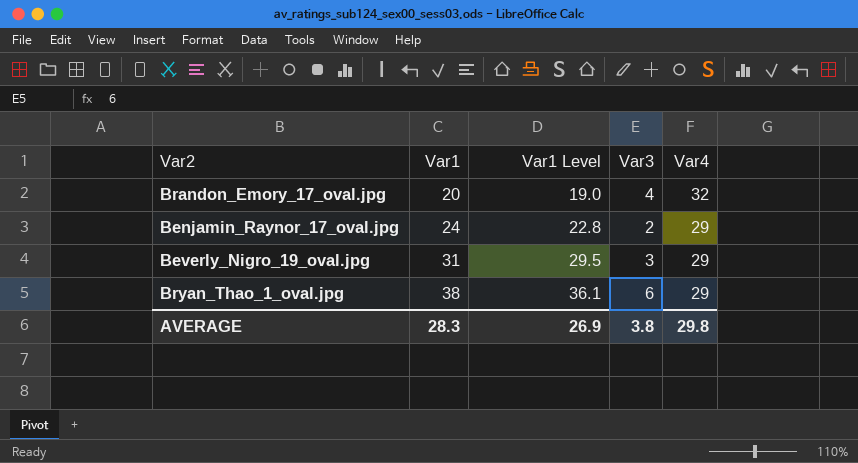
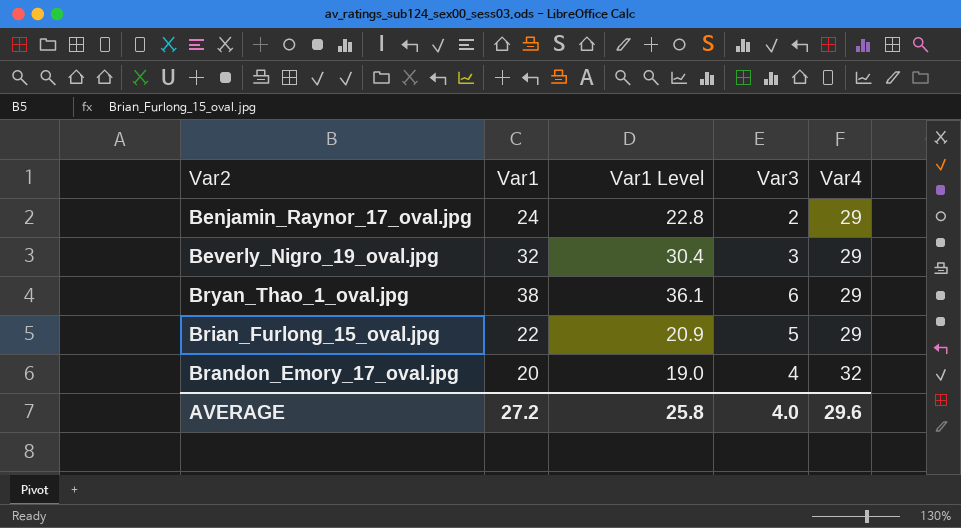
row order: Var1 ascending -> Var4 ascending
Beverly_Nigro_19_oval.jpg | Var1: 31 -> 32
Beverly_Nigro_19_oval.jpg | Var1 Level: 29.5 -> 30.4
row Brian_Furlong_15_oval.jpg: none -> 22 | 20.9 | 5 | 29
AVERAGE | Var1: 28.3 -> 27.2
AVERAGE | Var1 Level: 26.9 -> 25.8
AVERAGE | Var3: 3.8 -> 4.0
AVERAGE | Var4: 29.8 -> 29.6

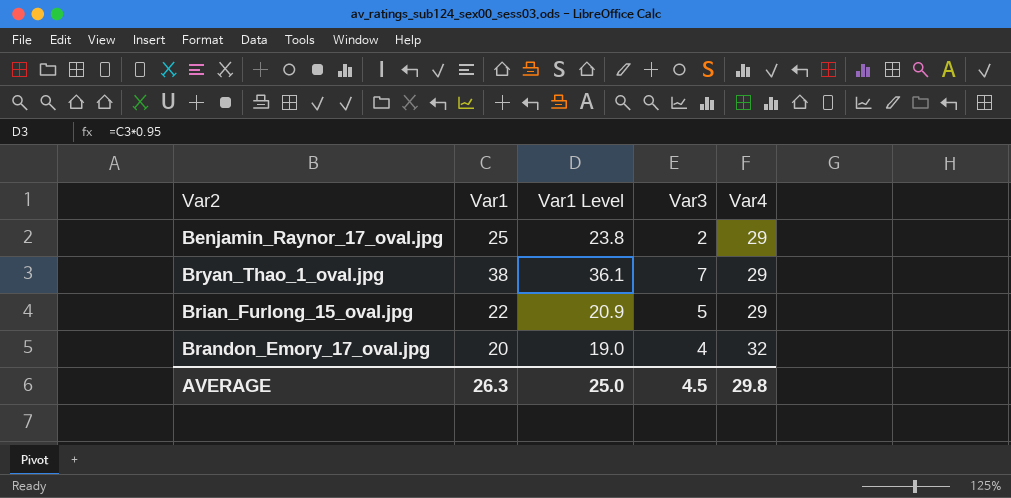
row Beverly_Nigro_19_oval.jpg: 32 | 30.4 | 3 | 29 -> none
Benjamin_Raynor_17_oval.jpg | Var1: 24 -> 25
Benjamin_Raynor_17_oval.jpg | Var1 Level: 22.8 -> 23.8
Bryan_Thao_1_oval.jpg | Var3: 6 -> 7
AVERAGE | Var1: 27.2 -> 26.3
AVERAGE | Var1 Level: 25.8 -> 25.0
AVERAGE | Var3: 4.0 -> 4.5
AVERAGE | Var4: 29.6 -> 29.8

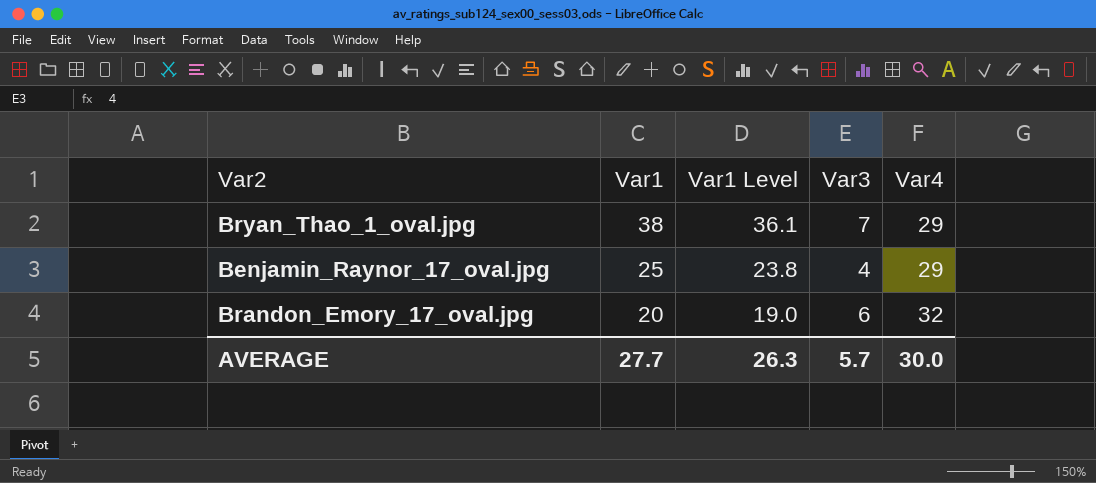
row order: Var4 ascending -> Var1 descending
row Brian_Furlong_15_oval.jpg: 22 | 20.9 | 5 | 29 -> none
Benjamin_Raynor_17_oval.jpg | Var3: 2 -> 4
Brandon_Emory_17_oval.jpg | Var3: 4 -> 6
AVERAGE | Var1: 26.3 -> 27.7
AVERAGE | Var1 Level: 25.0 -> 26.3
AVERAGE | Var3: 4.5 -> 5.7
AVERAGE | Var4: 29.8 -> 30.0

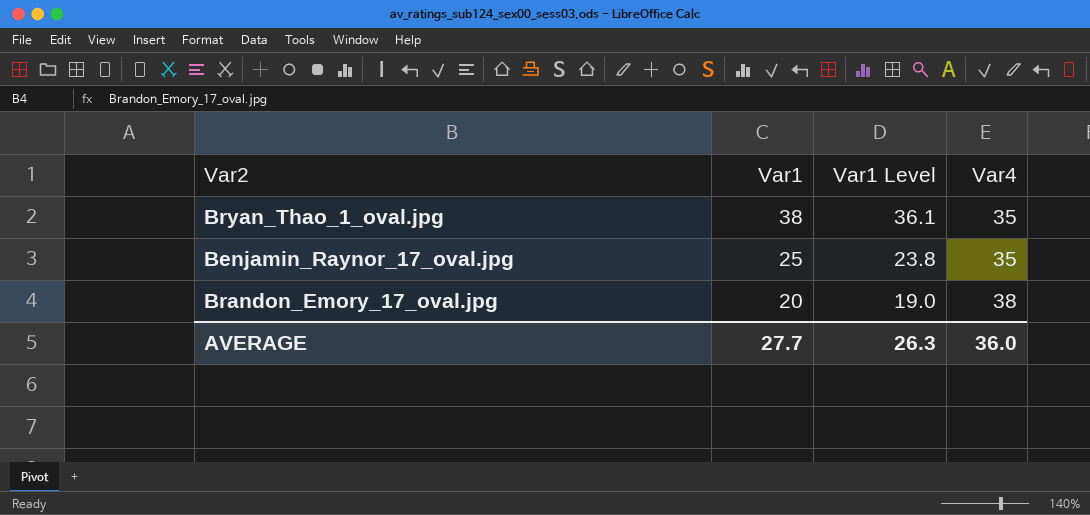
column Var3 | position: 4 -> none
Bryan_Thao_1_oval.jpg | Var4: 29 -> 35
Benjamin_Raynor_17_oval.jpg | Var4: 29 -> 35
Brandon_Emory_17_oval.jpg | Var4: 32 -> 38
AVERAGE | Var4: 30.0 -> 36.0

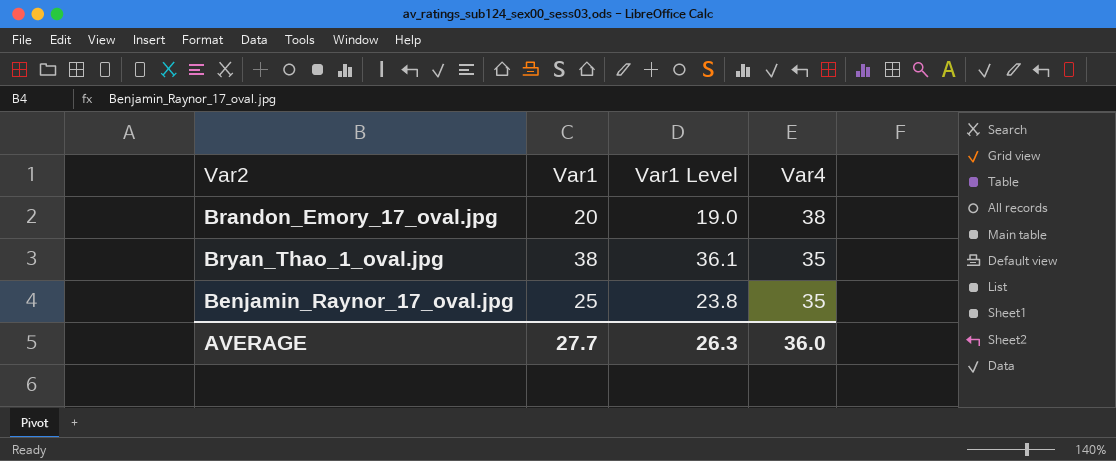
row order: Var1 descending -> Var4 descending

